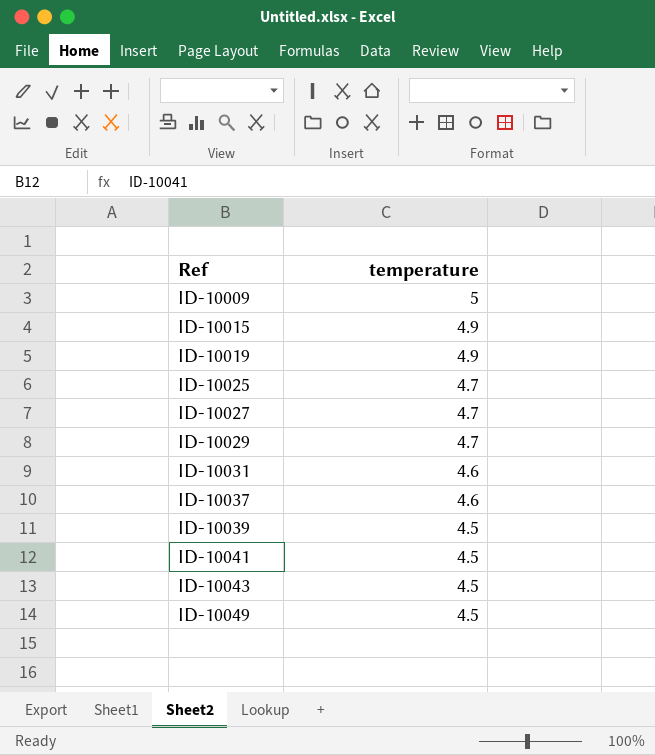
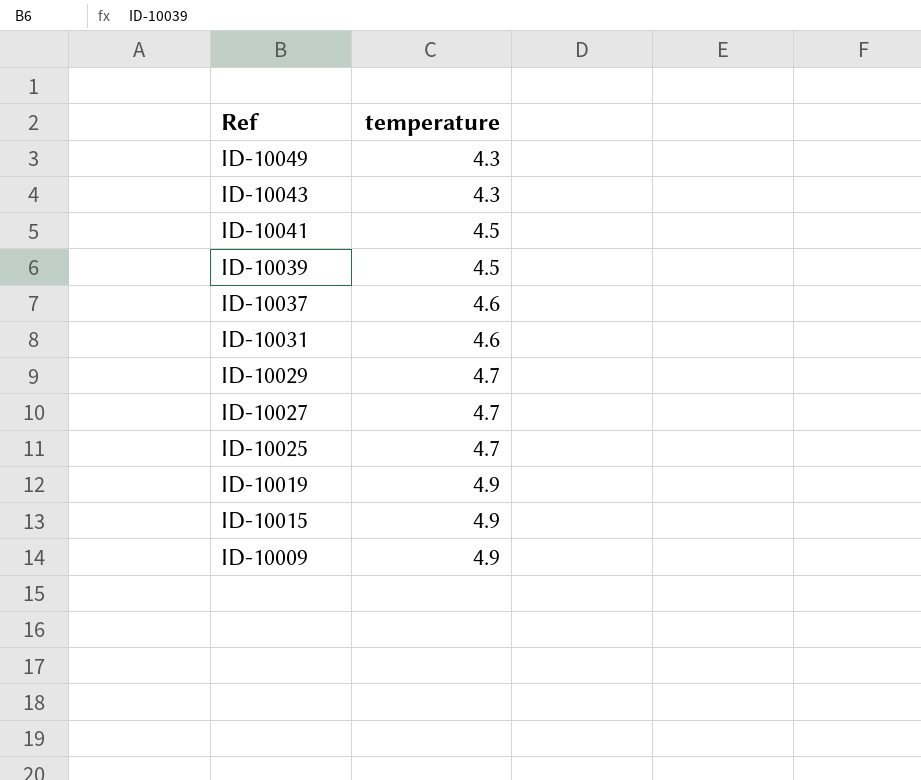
row order: Ref ascending -> Ref descending
ID-10049 | temperature: 4.5 -> 4.3
ID-10043 | temperature: 4.5 -> 4.3
ID-10009 | temperature: 5 -> 4.9

